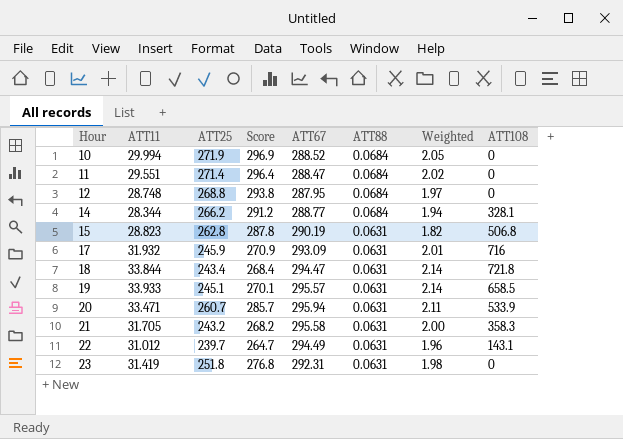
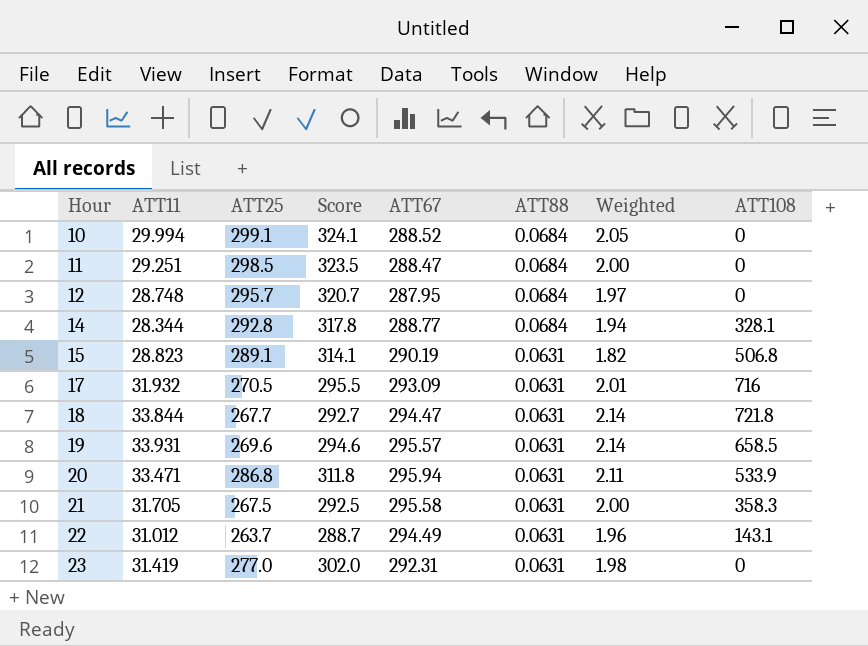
10 | ATT25: 271.9 -> 299.1
10 | Score: 296.9 -> 324.1
11 | ATT11: 29.551 -> 29.251
11 | ATT25: 271.4 -> 298.5
11 | Score: 296.4 -> 323.5
11 | Weighted: 2.02 -> 2.00
12 | ATT25: 268.8 -> 295.7
12 | Score: 293.8 -> 320.7
14 | ATT25: 266.2 -> 292.8
14 | Score: 291.2 -> 317.8
15 | ATT25: 262.8 -> 289.1
15 | Score: 287.8 -> 314.1
17 | ATT25: 245.9 -> 270.5
17 | Score: 270.9 -> 295.5
18 | ATT25: 243.4 -> 267.7
18 | Score: 268.4 -> 292.7
19 | ATT11: 33.933 -> 33.931
19 | ATT25: 245.1 -> 269.6
19 | Score: 270.1 -> 294.6
20 | ATT25: 260.7 -> 286.8
20 | Score: 285.7 -> 311.8
21 | ATT25: 243.2 -> 267.5
21 | Score: 268.2 -> 292.5
22 | ATT25: 239.7 -> 263.7
22 | Score: 264.7 -> 288.7
23 | ATT25: 251.8 -> 277.0
23 | Score: 276.8 -> 302.0

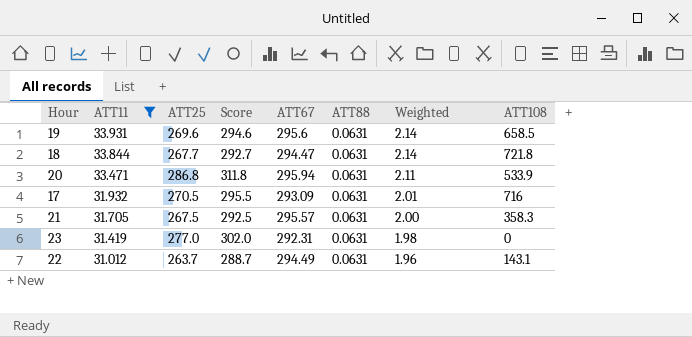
filter: none -> ATT11 >= 31.012
row order: Hour ascending -> ATT11 descending
19 | ATT67: 295.57 -> 295.6
21 | ATT67: 295.58 -> 295.57

